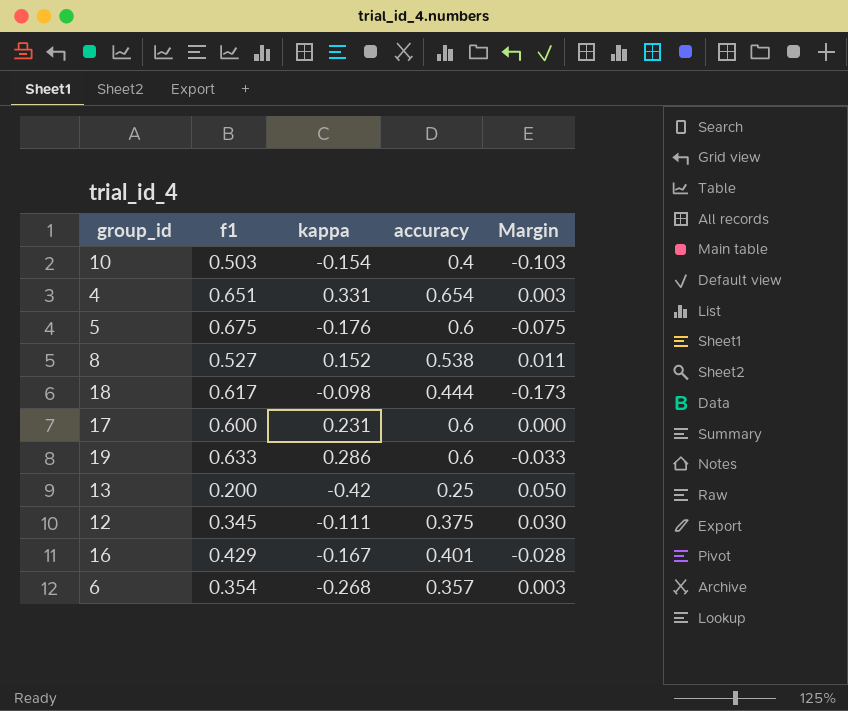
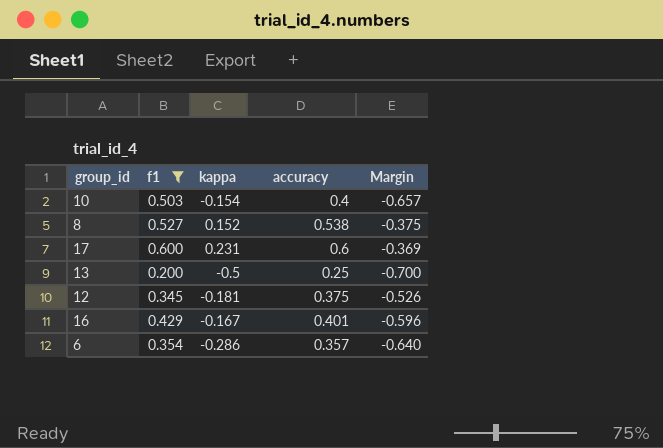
filter: none -> f1 <= 0.600
column Margin | formula: [accuracy] - [f1] -> [kappa] - [f1]
13 | kappa: -0.42 -> -0.5
12 | kappa: -0.111 -> -0.181
6 | kappa: -0.268 -> -0.286

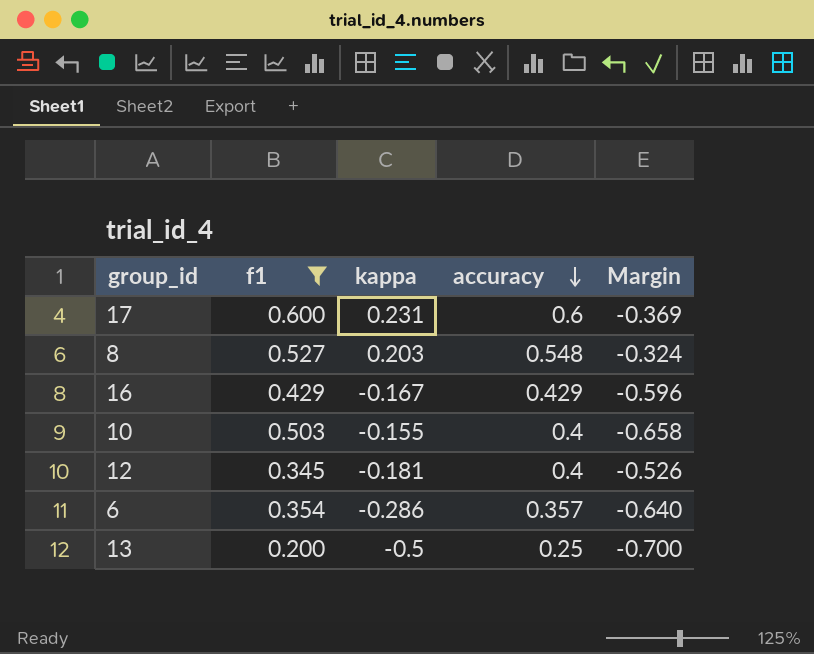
row order: none -> accuracy descending
8 | kappa: 0.152 -> 0.203
8 | accuracy: 0.538 -> 0.548
8 | Margin: -0.375 -> -0.324
16 | accuracy: 0.401 -> 0.429
10 | kappa: -0.154 -> -0.155
10 | Margin: -0.657 -> -0.658
12 | accuracy: 0.375 -> 0.4

